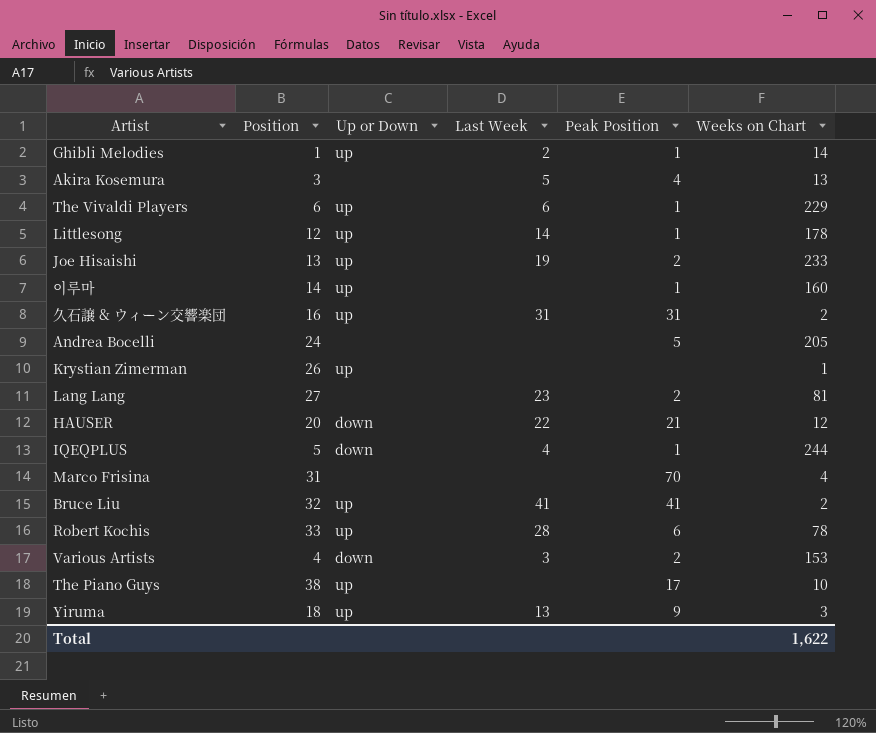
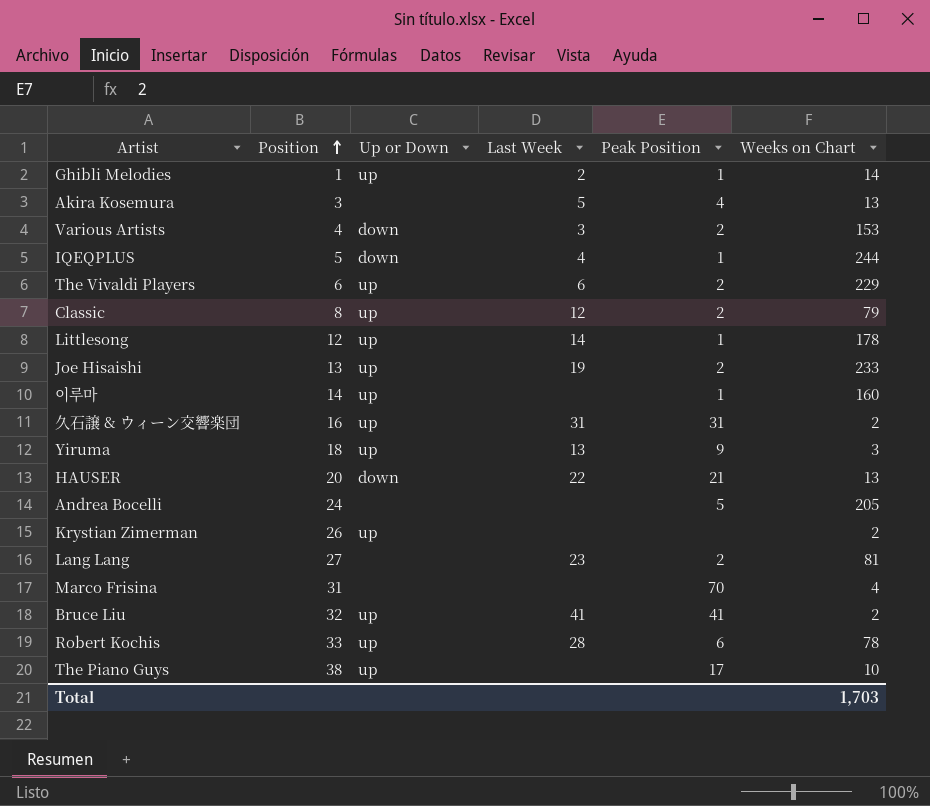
row order: none -> Position ascending
The Vivaldi Players | Peak Position: 1 -> 2
row Classic: none -> 8 | up | 12 | 2 | 79
HAUSER | Weeks on Chart: 12 -> 13
Krystian Zimerman | Weeks on Chart: 1 -> 2
Total | Weeks on Chart: 1,622 -> 1,703

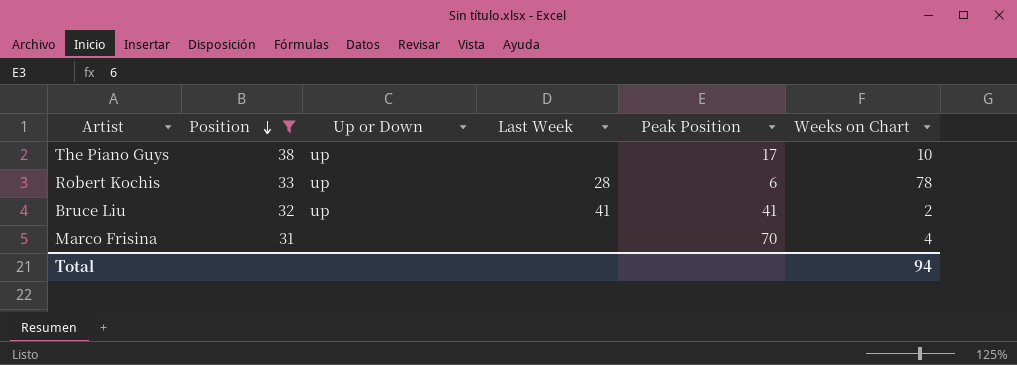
filter: none -> Position >= 31
row order: Position ascending -> Position descending
Total | Weeks on Chart: 1,703 -> 94

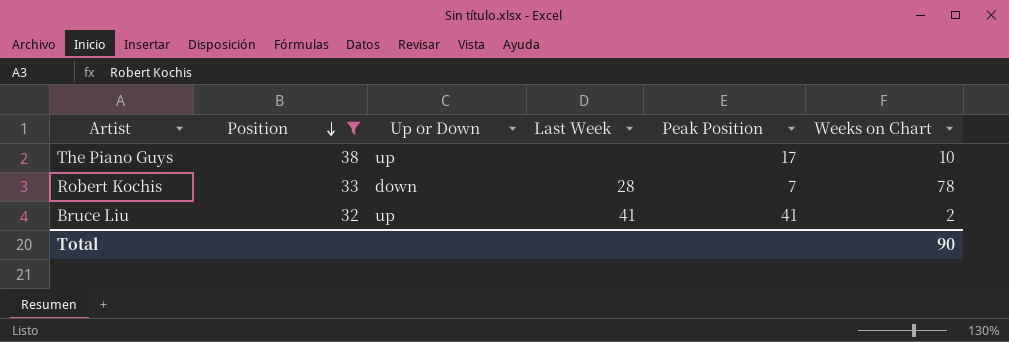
row Marco Frisina: 31 | none | none | 70 | 4 -> none
Robert Kochis | Up or Down: up -> down
Robert Kochis | Peak Position: 6 -> 7
Total | Weeks on Chart: 94 -> 90

